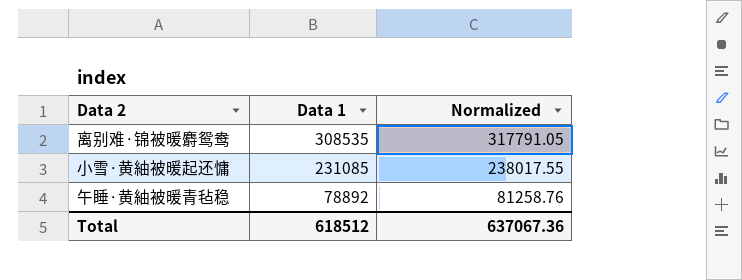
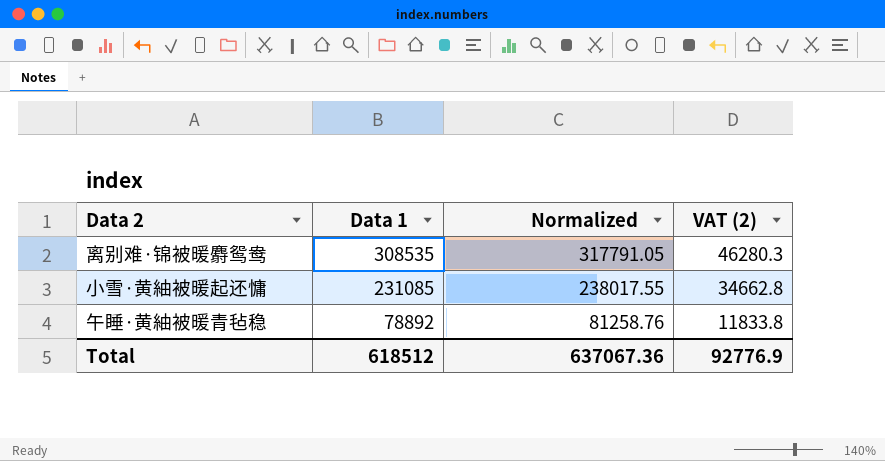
column VAT (2) | formula: none -> [Data 1] * 0.15

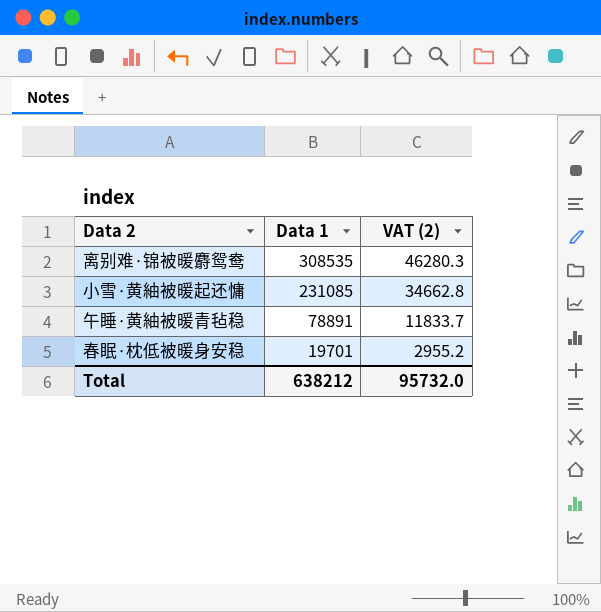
column Normalized | formula: [Data 1] * 1.03 -> none
午睡·黄紬被暖青毡稳 | Data 1: 78892 -> 78891
午睡·黄紬被暖青毡稳 | VAT (2): 11833.8 -> 11833.7
row 春眠·枕低被暖身安稳: none -> 19701 | 2955.2
Total | Data 1: 618512 -> 638212
Total | VAT (2): 92776.9 -> 95732.0

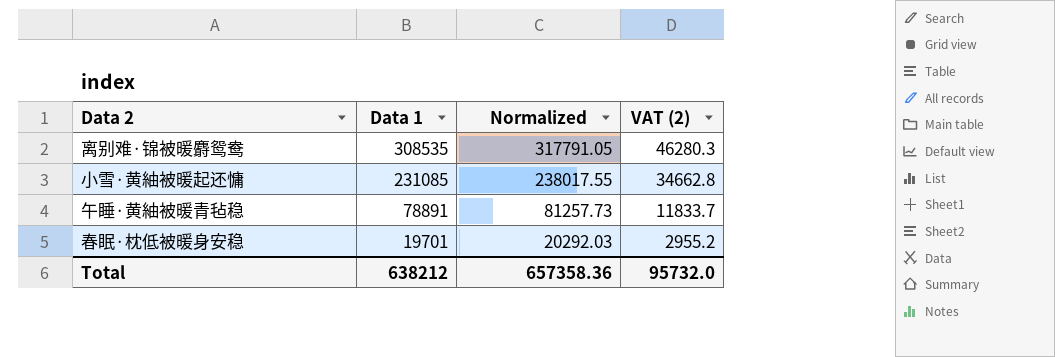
column Normalized | formula: none -> [Data 1] * 1.03

